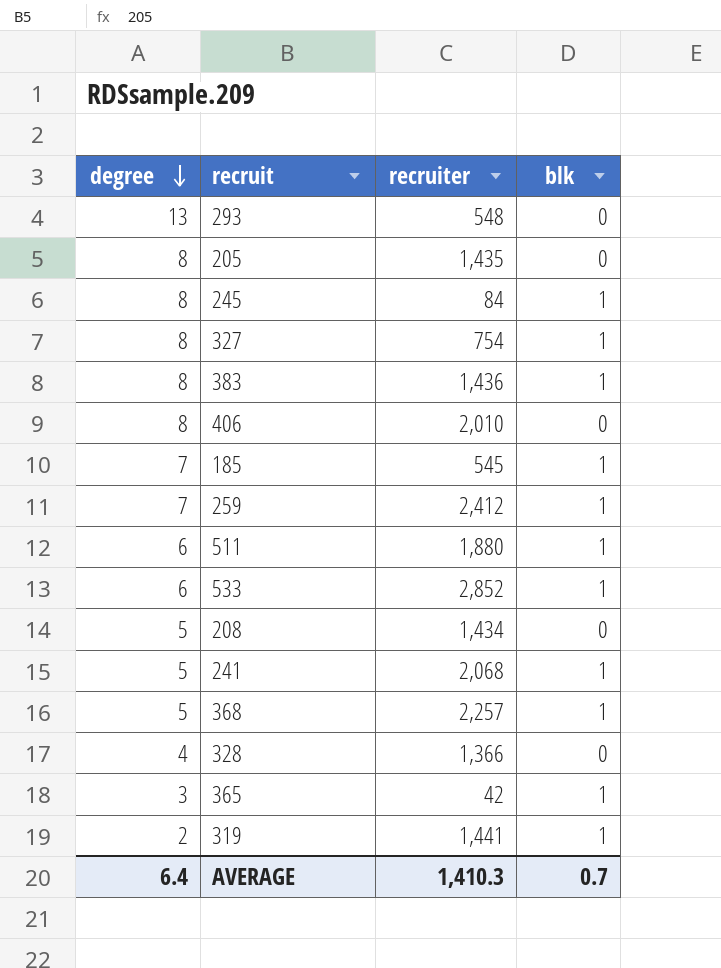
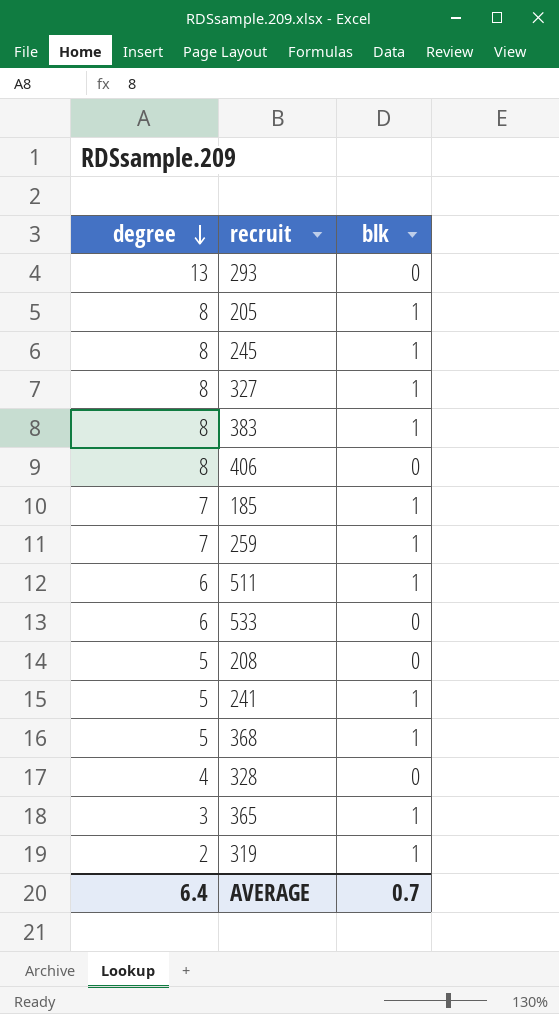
column recruiter | position: 3 -> none
205 | blk: 0 -> 1
533 | blk: 1 -> 0

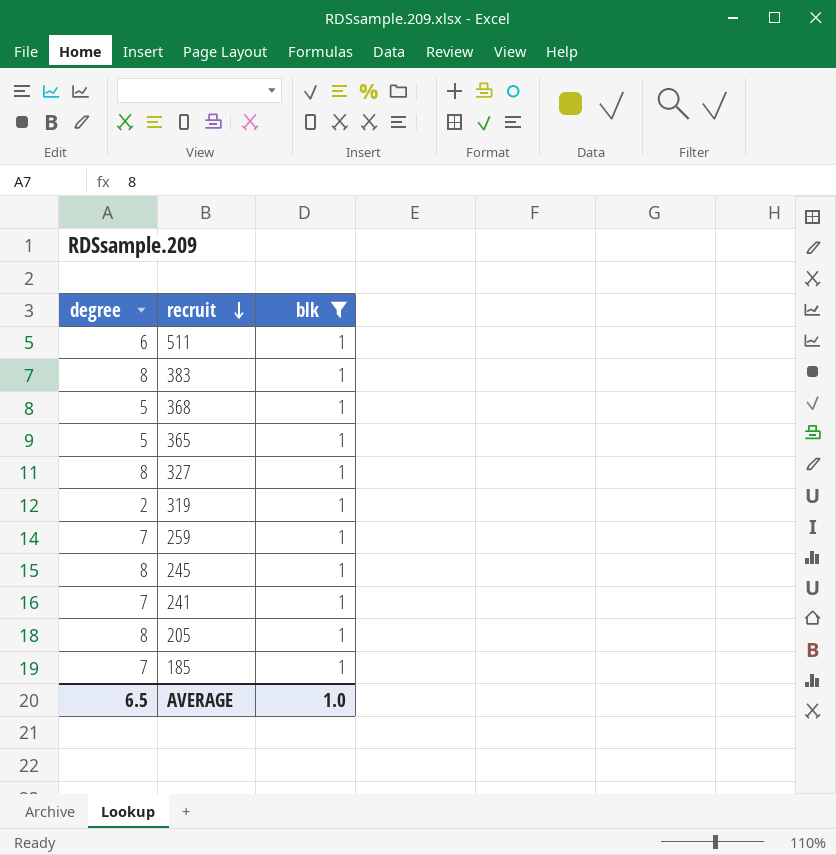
filter: none -> blk = 1
row order: degree descending -> recruit descending
365 | degree: 3 -> 5
241 | degree: 5 -> 7
AVERAGE | degree: 6.4 -> 6.5
AVERAGE | blk: 0.7 -> 1.0

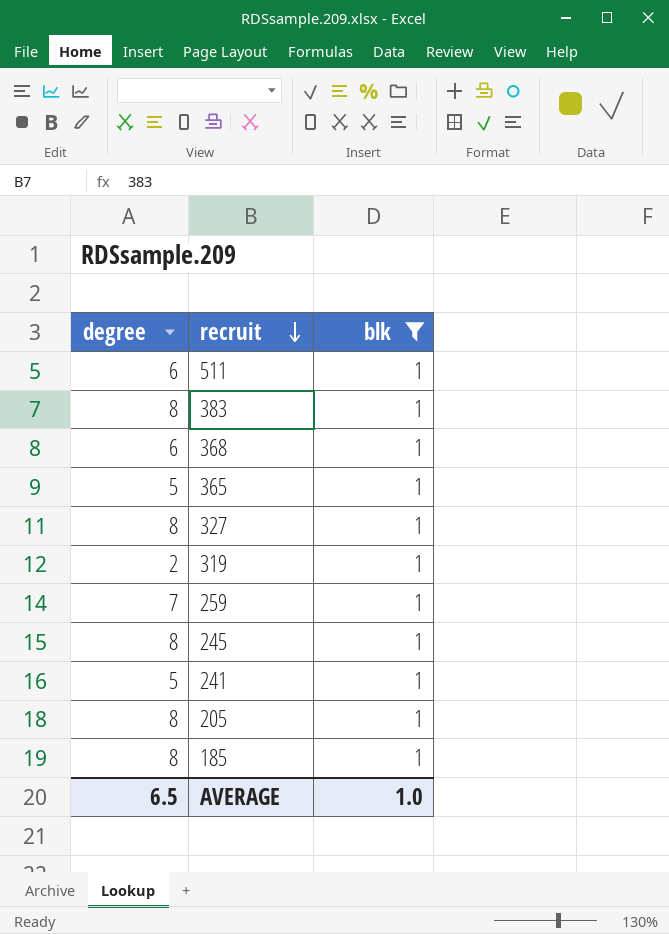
368 | degree: 5 -> 6
241 | degree: 7 -> 5
185 | degree: 7 -> 8

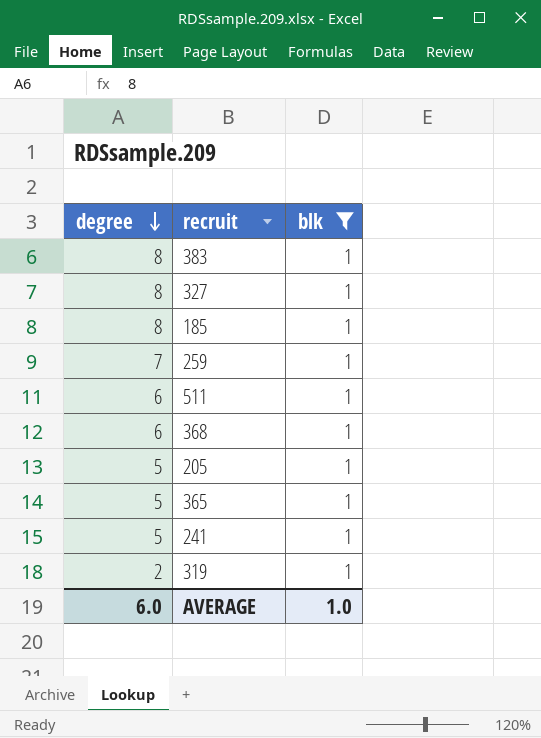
row order: recruit descending -> degree descending
row 245: 8 | 1 -> none
205 | degree: 8 -> 5
AVERAGE | degree: 6.5 -> 6.0

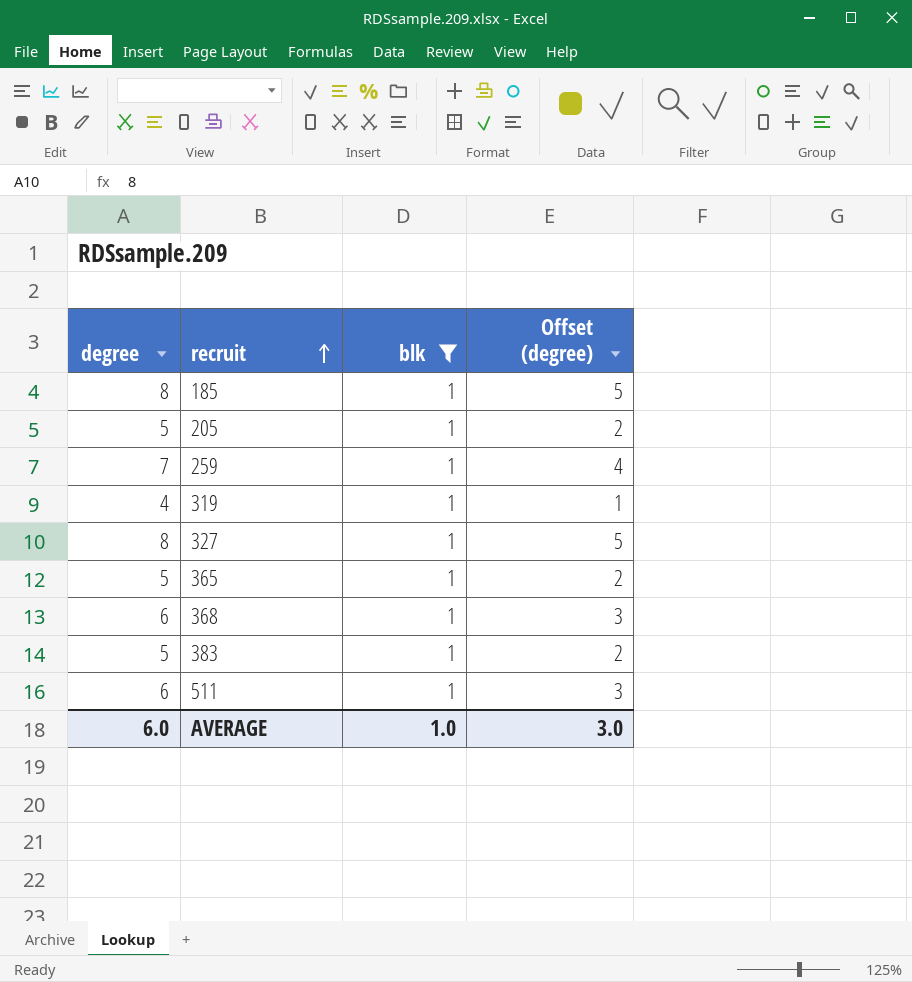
row order: degree descending -> recruit ascending
column Offset (degree) | formula: none -> [degree] - 3
row 241: 5 | 1 -> none
319 | degree: 2 -> 4
383 | degree: 8 -> 5

